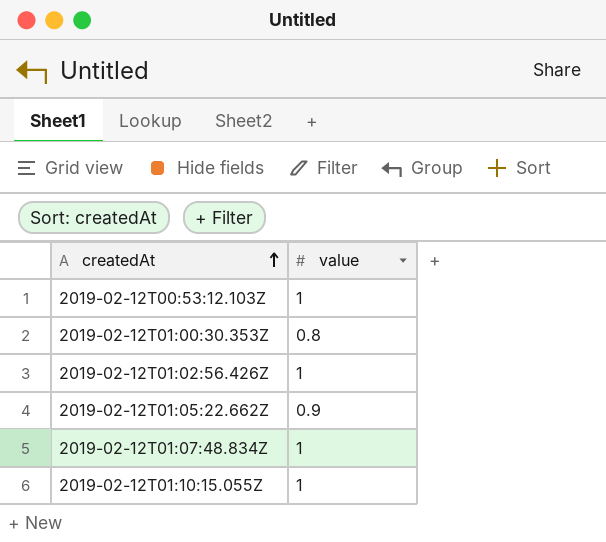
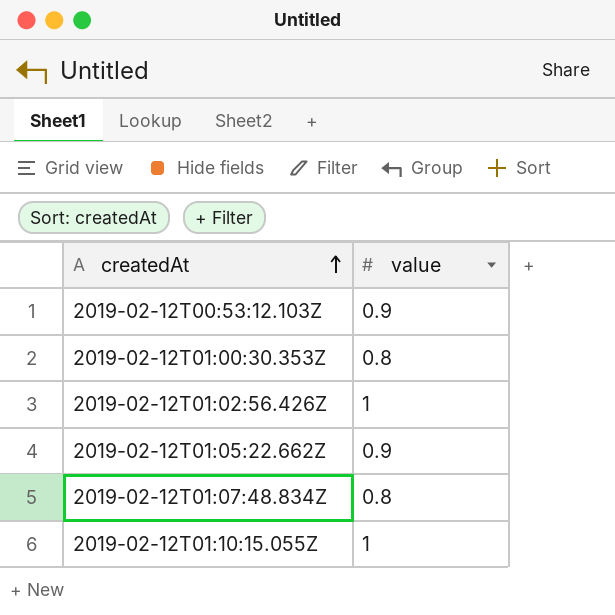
2019-02-12T00:53:12.103Z | value: 1 -> 0.9
2019-02-12T01:07:48.834Z | value: 1 -> 0.8

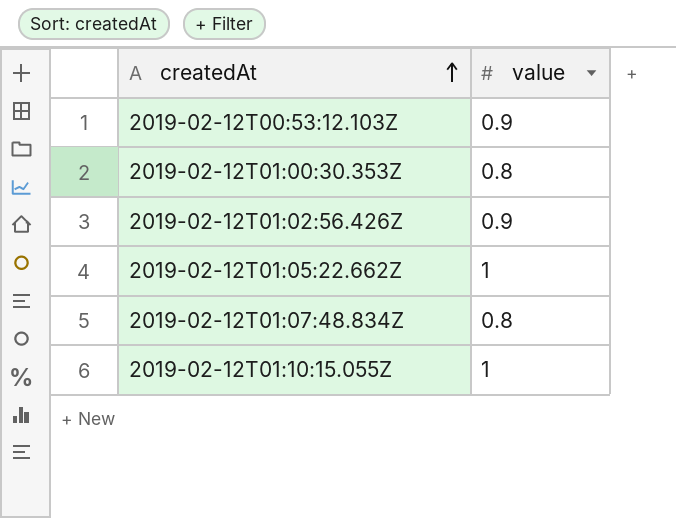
2019-02-12T01:02:56.426Z | value: 1 -> 0.9
2019-02-12T01:05:22.662Z | value: 0.9 -> 1

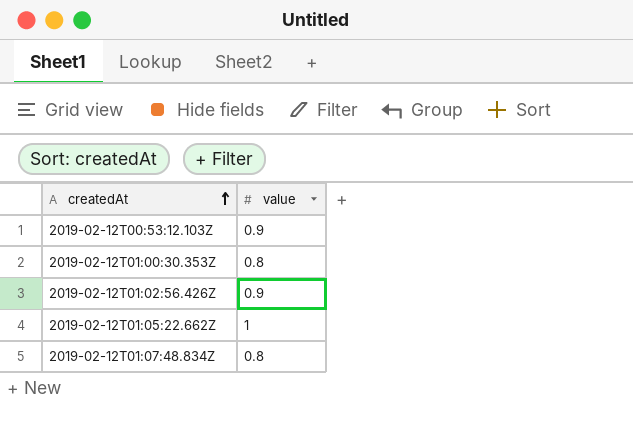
row 2019-02-12T01:10:15.055Z: 1 -> none

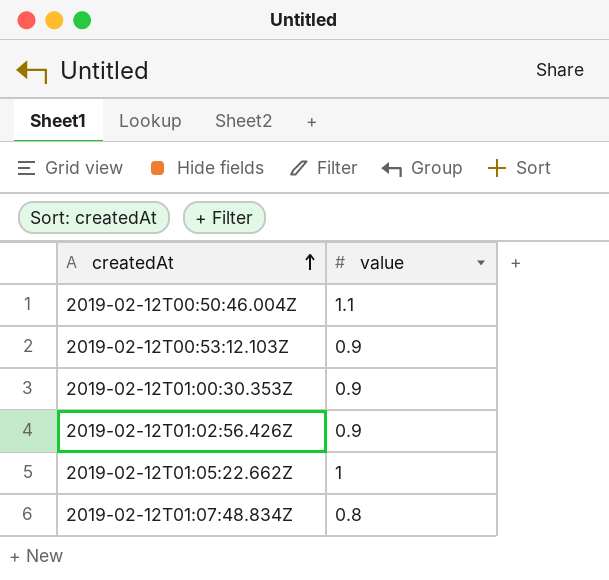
row 2019-02-12T00:50:46.004Z: none -> 1.1
2019-02-12T01:00:30.353Z | value: 0.8 -> 0.9

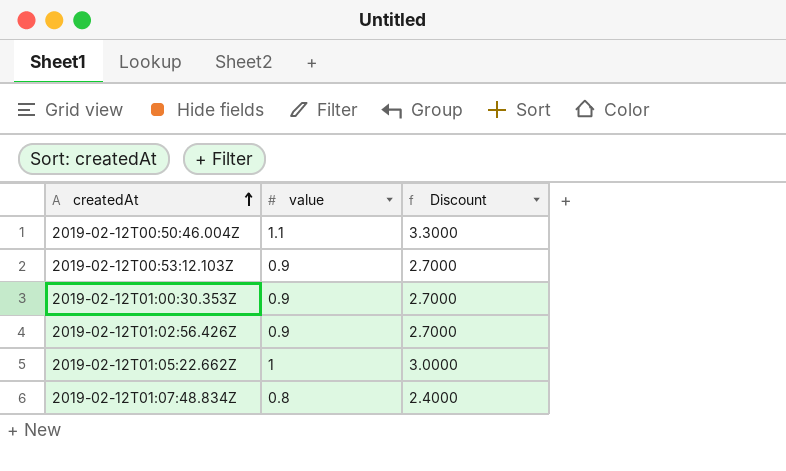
column Discount | formula: none -> [value] * 3

